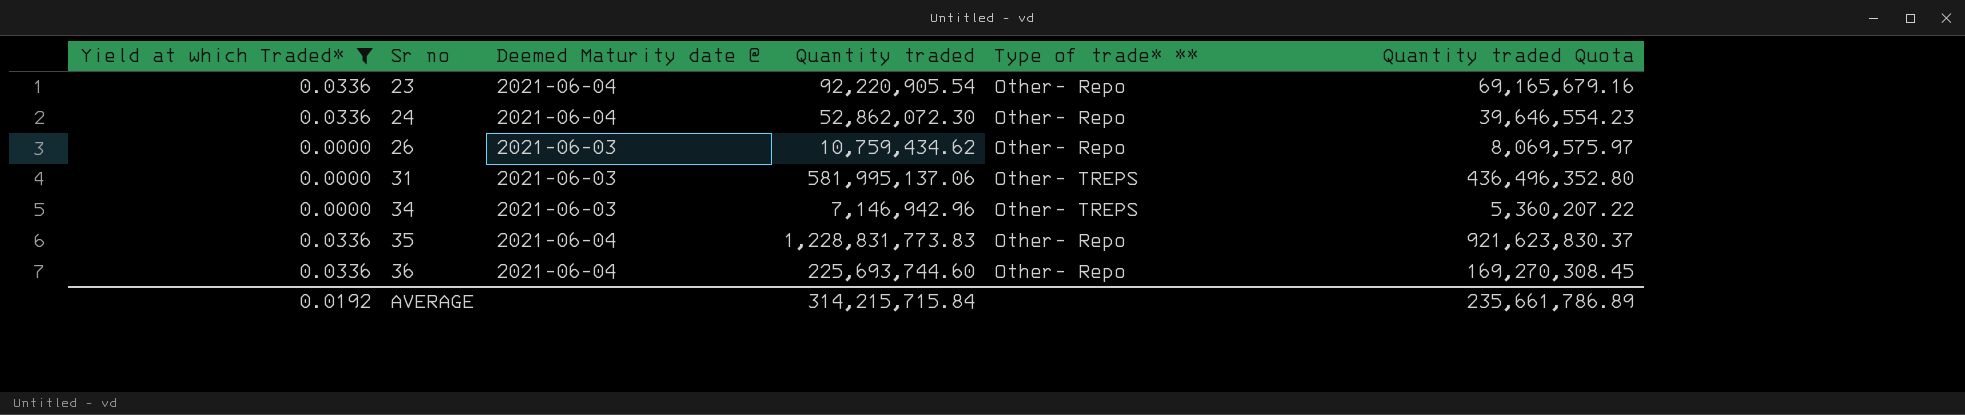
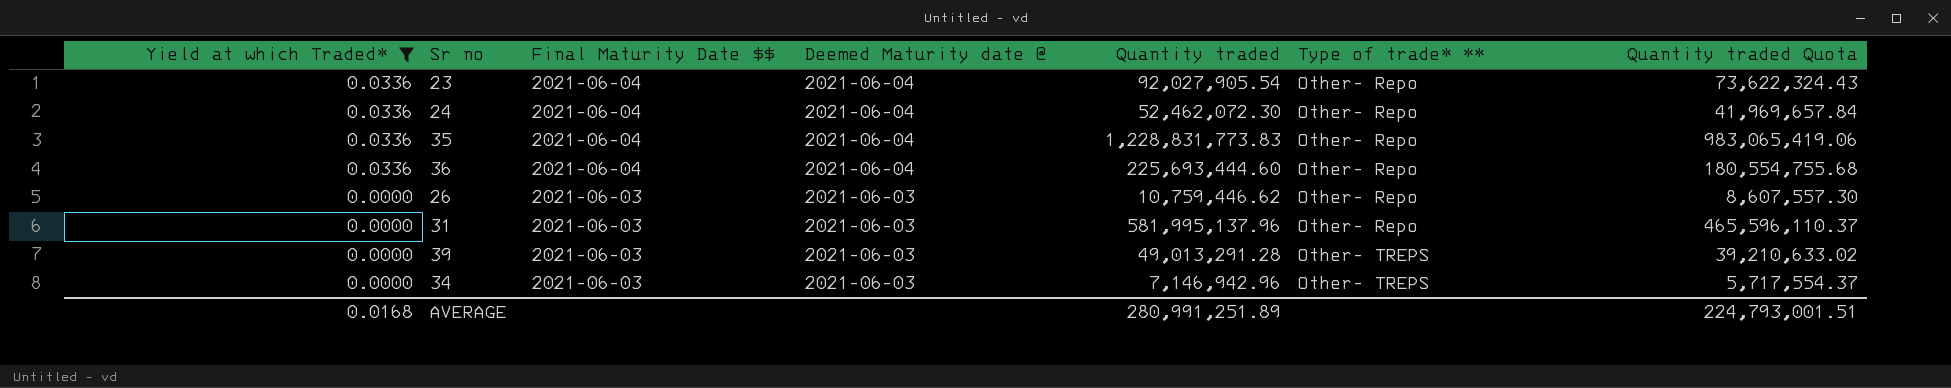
row order: Sr no ascending -> Yield at which Traded* descending
column Final Maturity Date $$ | position: none -> 3
column Quantity traded Quota | formula: [Quantity traded] * 0.75 -> [Quantity traded] * 0.8
23 | Quantity traded: 92,220,905.54 -> 92,027,905.54
24 | Quantity traded: 52,862,072.30 -> 52,462,072.30
36 | Quantity traded: 225,693,744.60 -> 225,693,444.60
26 | Quantity traded: 10,759,434.62 -> 10,759,446.62
31 | Quantity traded: 581,995,137.06 -> 581,995,137.96
31 | Type of trade* **: Other- TREPS -> Other- Repo
row 39: none -> 0.0000 | 2021-06-03 | 2021-06-03 | 49,013,291.28 | Other- TREPS | 39,210,633.02
AVERAGE | Yield at which Traded*: 0.0192 -> 0.0168
AVERAGE | Quantity traded: 314,215,715.84 -> 280,991,251.89
AVERAGE | Quantity traded Quota: 235,661,786.89 -> 224,793,001.51

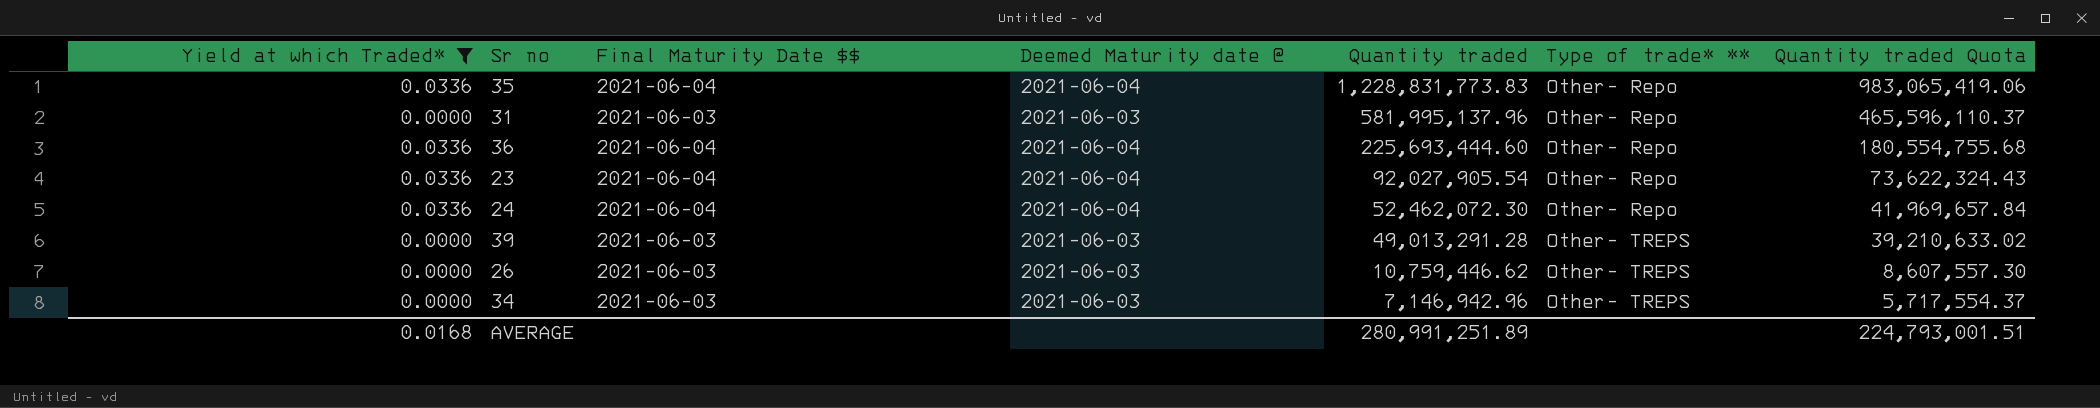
row order: Yield at which Traded* descending -> Quantity traded descending
26 | Type of trade* **: Other- Repo -> Other- TREPS

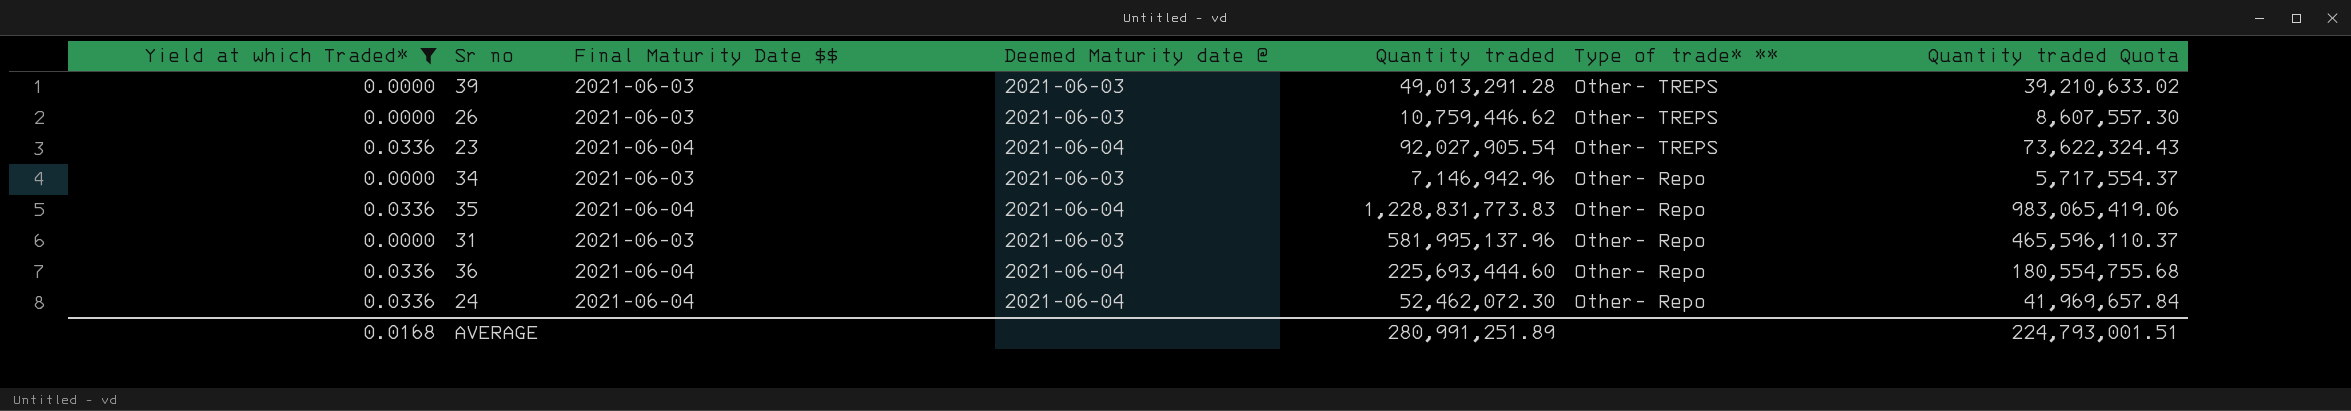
row order: Quantity traded descending -> Type of trade* ** descending
23 | Type of trade* **: Other- Repo -> Other- TREPS
34 | Type of trade* **: Other- TREPS -> Other- Repo

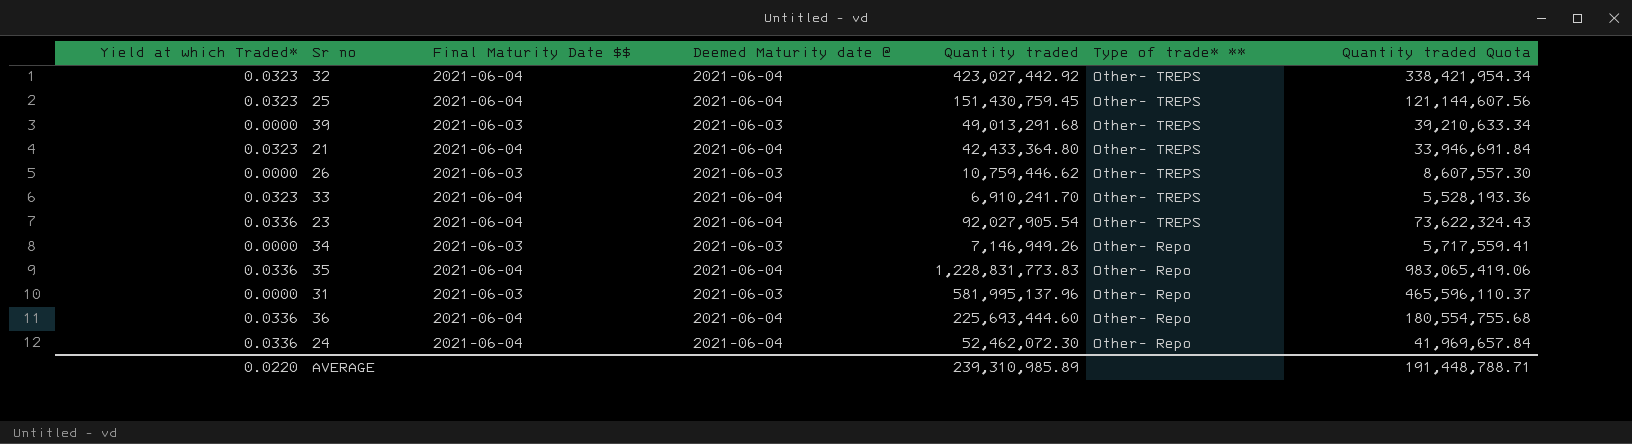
filter: Yield at which Traded* != 0.0323 -> none
39 | Quantity traded: 49,013,291.28 -> 49,013,291.68
39 | Quantity traded Quota: 39,210,633.02 -> 39,210,633.34
34 | Quantity traded: 7,146,942.96 -> 7,146,949.26
34 | Quantity traded Quota: 5,717,554.37 -> 5,717,559.41
AVERAGE | Yield at which Traded*: 0.0168 -> 0.0220
AVERAGE | Quantity traded: 280,991,251.89 -> 239,310,985.89
AVERAGE | Quantity traded Quota: 224,793,001.51 -> 191,448,788.71

